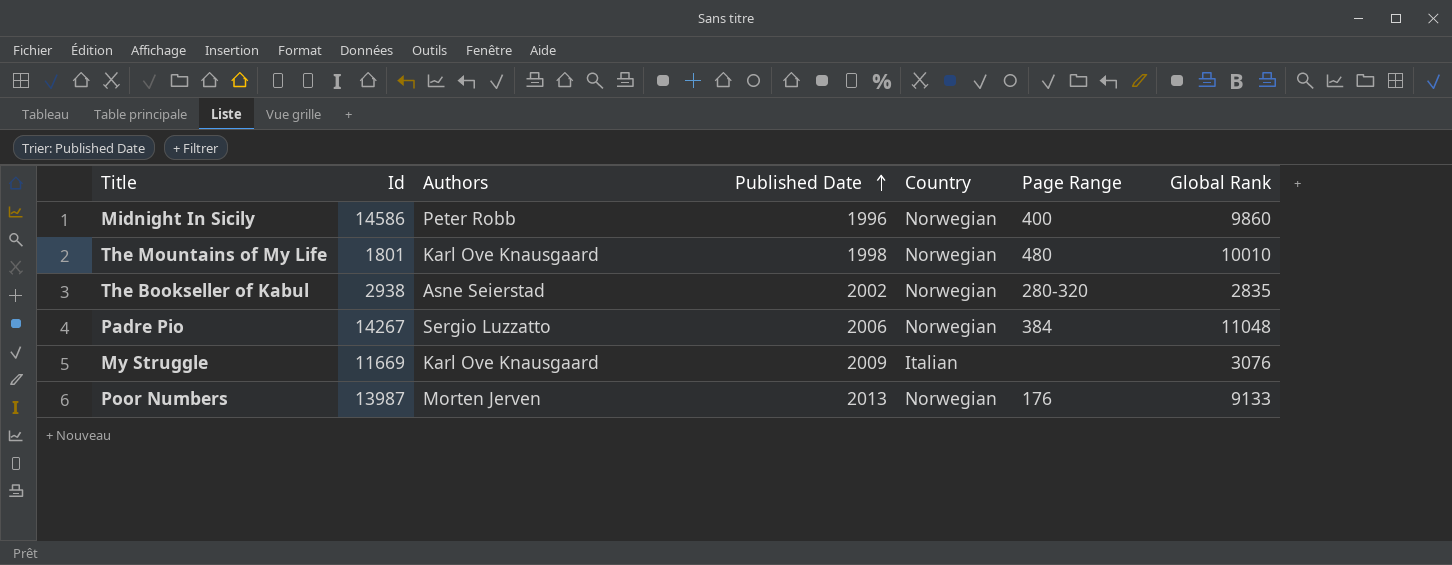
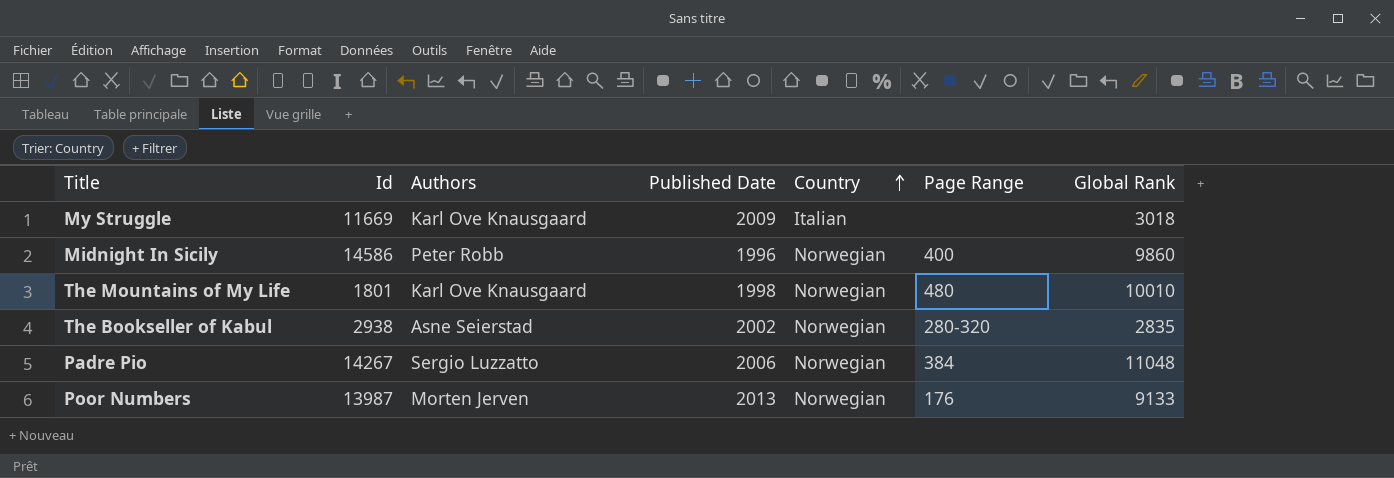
row order: Published Date ascending -> Country ascending
My Struggle | Global Rank: 3076 -> 3018

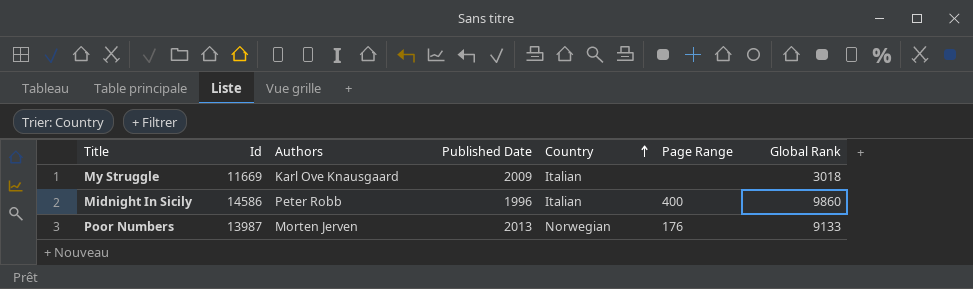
row The Mountains of My Life: 1801 | Karl Ove Knausgaard | 1998 | Norwegian | 480 | 10010 -> none
row The Bookseller of Kabul: 2938 | Asne Seierstad | 2002 | Norwegian | 280-320 | 2835 -> none
row Padre Pio: 14267 | Sergio Luzzatto | 2006 | Norwegian | 384 | 11048 -> none
Midnight In Sicily | Country: Norwegian -> Italian

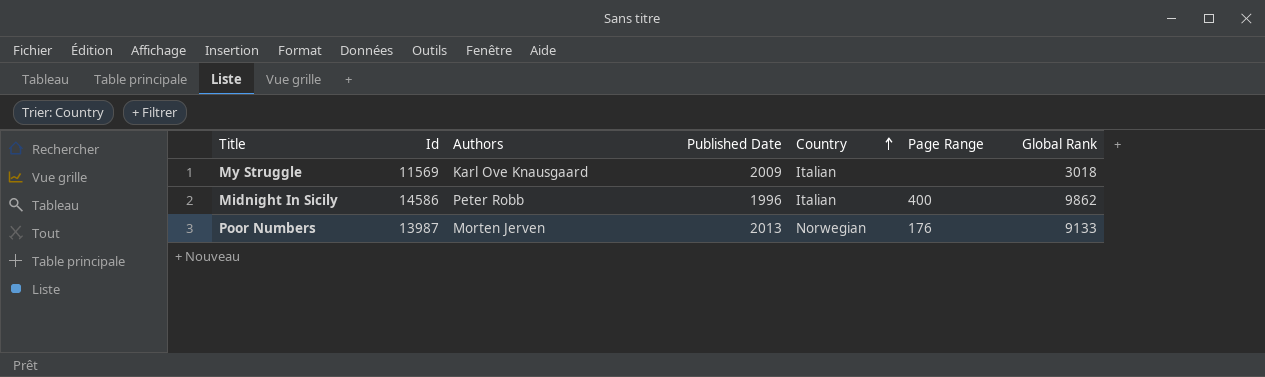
My Struggle | Id: 11669 -> 11569
Midnight In Sicily | Global Rank: 9860 -> 9862

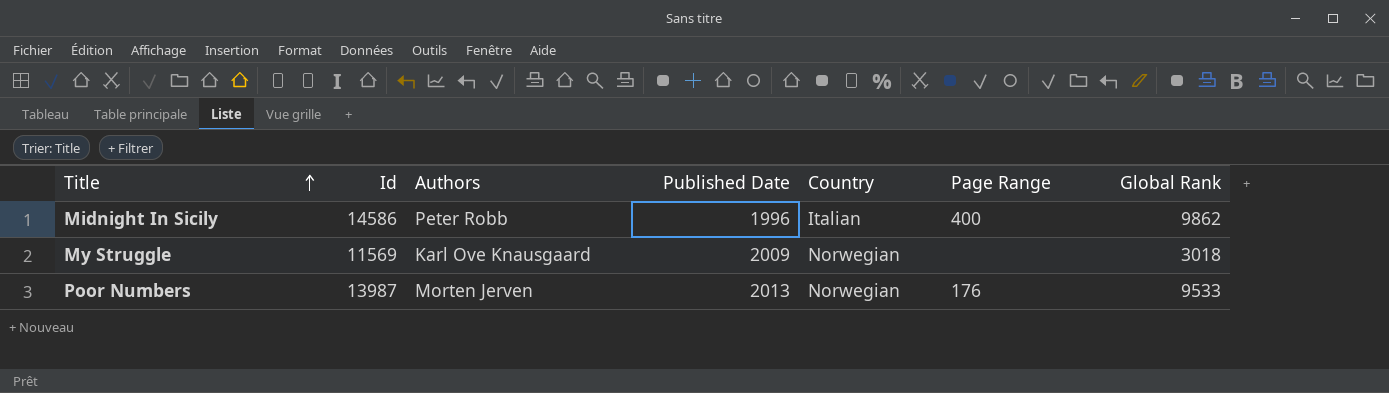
row order: Country ascending -> Title ascending
My Struggle | Country: Italian -> Norwegian
Poor Numbers | Global Rank: 9133 -> 9533

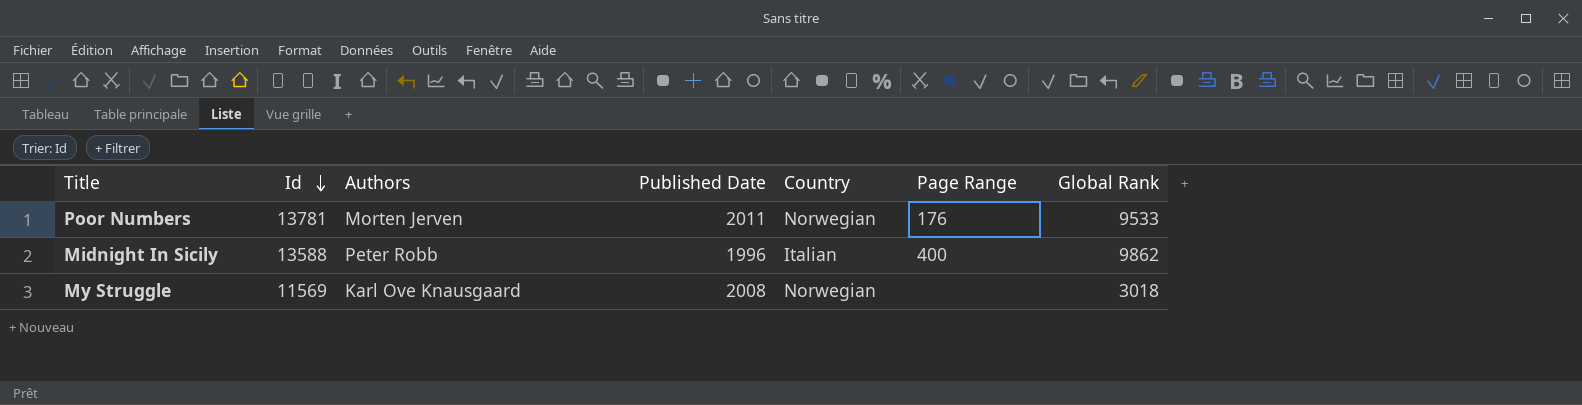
row order: Title ascending -> Id descending
Poor Numbers | Id: 13987 -> 13781
Poor Numbers | Published Date: 2013 -> 2011
Midnight In Sicily | Id: 14586 -> 13588
My Struggle | Published Date: 2009 -> 2008

